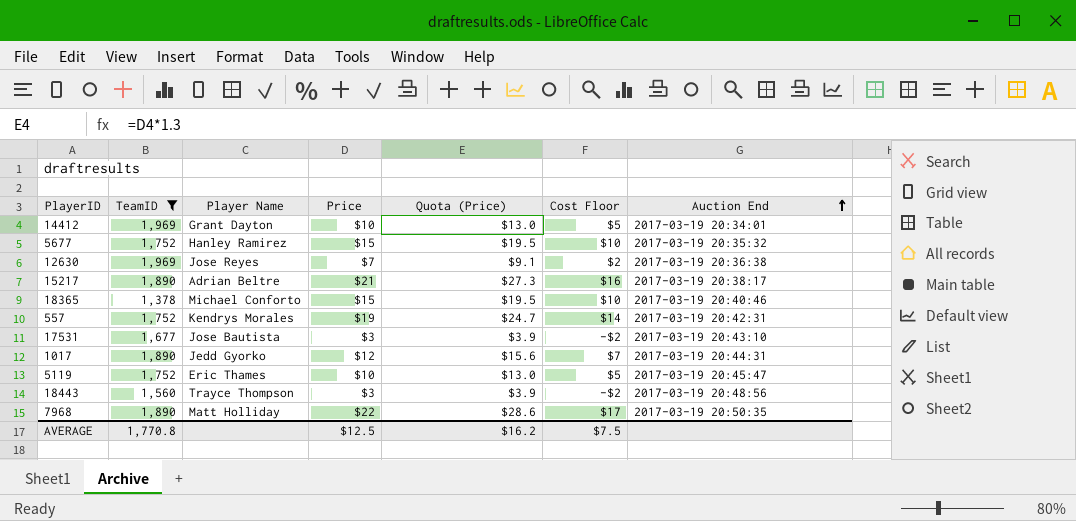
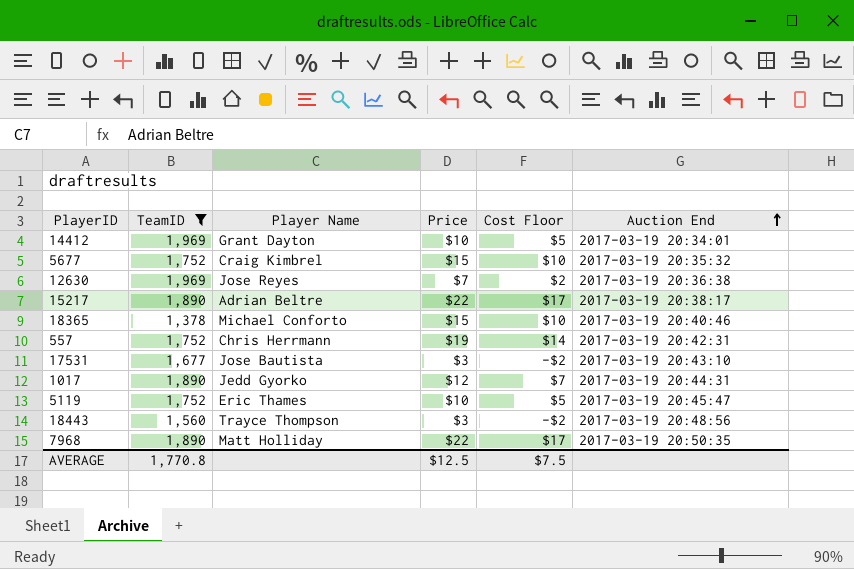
column Quota (Price) | formula: [Price] * 1.3 -> none
5677 | Player Name: Hanley Ramirez -> Craig Kimbrel
15217 | Price: $21 -> $22
15217 | Cost Floor: $16 -> $17
557 | Player Name: Kendrys Morales -> Chris Herrmann

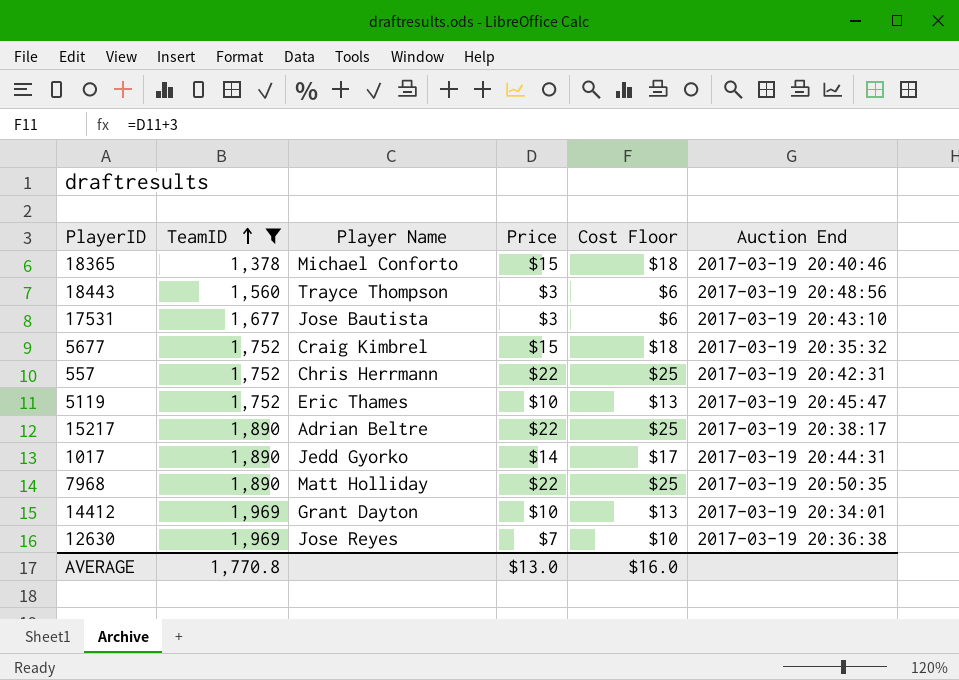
row order: Auction End ascending -> TeamID ascending
column Cost Floor | formula: [Price] - 5 -> [Price] + 3
557 | Price: $19 -> $22
1017 | Price: $12 -> $14
AVERAGE | Price: $12.5 -> $13.0
AVERAGE | Cost Floor: $7.5 -> $16.0

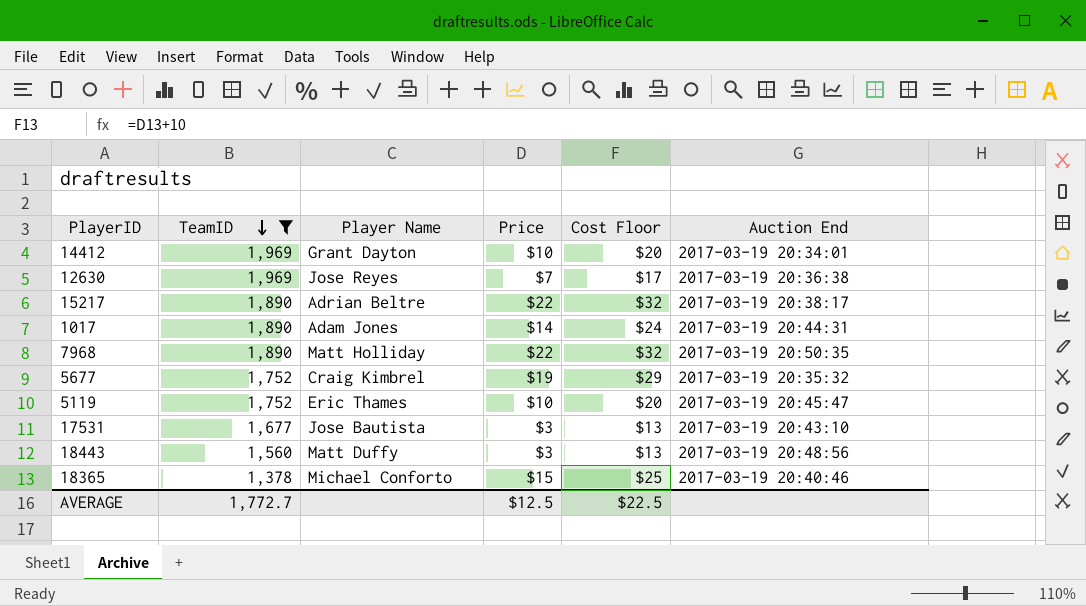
row order: TeamID ascending -> TeamID descending
column Cost Floor | formula: [Price] + 3 -> [Price] + 10
row 557: 1,752 | Chris Herrmann | $22 | $25 | 2017-03-19 20:42:31 -> none
1017 | Player Name: Jedd Gyorko -> Adam Jones
5677 | Price: $15 -> $19
18443 | Player Name: Trayce Thompson -> Matt Duffy
AVERAGE | TeamID: 1,770.8 -> 1,772.7
AVERAGE | Price: $13.0 -> $12.5
AVERAGE | Cost Floor: $16.0 -> $22.5

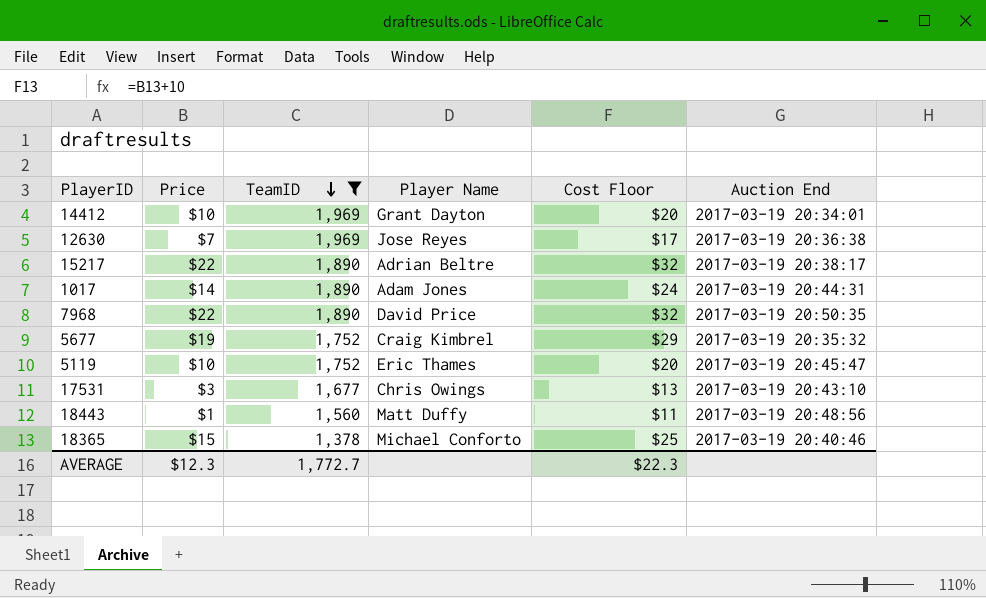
column Price | position: 4 -> 2
7968 | Player Name: Matt Holliday -> David Price
17531 | Player Name: Jose Bautista -> Chris Owings
18443 | Price: $3 -> $1
18443 | Cost Floor: $13 -> $11
AVERAGE | Price: $12.5 -> $12.3
AVERAGE | Cost Floor: $22.5 -> $22.3

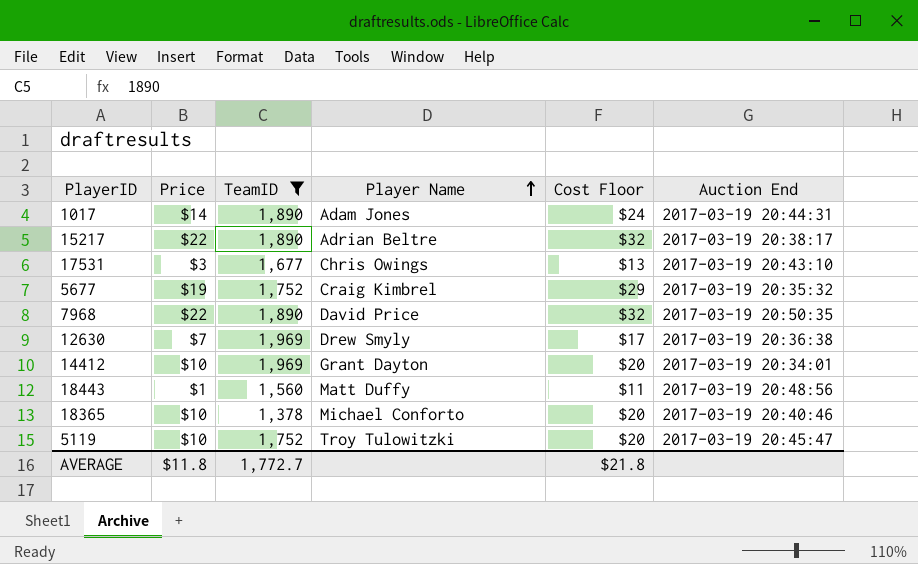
row order: TeamID descending -> Player Name ascending
12630 | Player Name: Jose Reyes -> Drew Smyly
18365 | Price: $15 -> $10
18365 | Cost Floor: $25 -> $20
5119 | Player Name: Eric Thames -> Troy Tulowitzki
AVERAGE | Price: $12.3 -> $11.8
AVERAGE | Cost Floor: $22.3 -> $21.8

